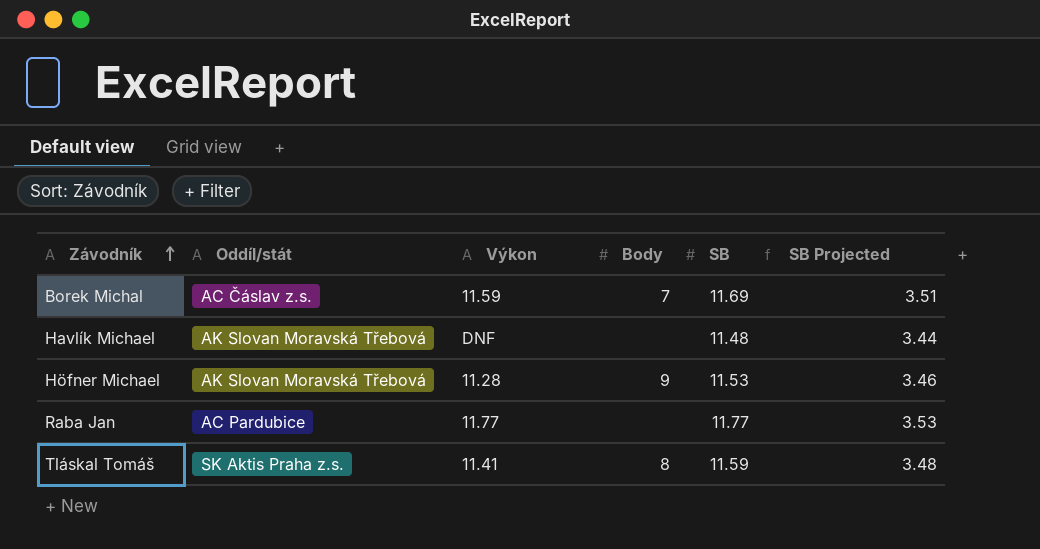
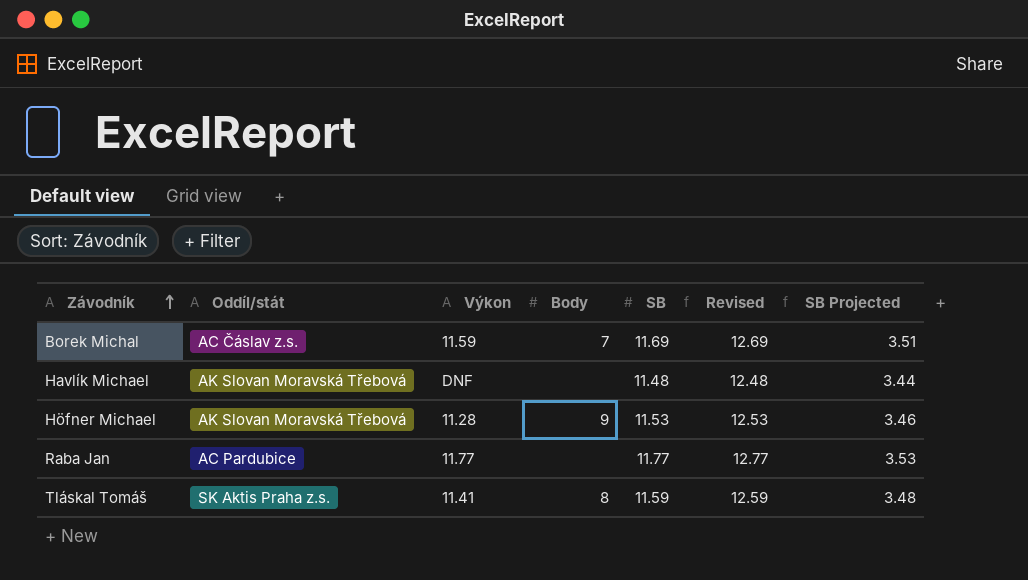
column Revised | formula: none -> [SB] + 1

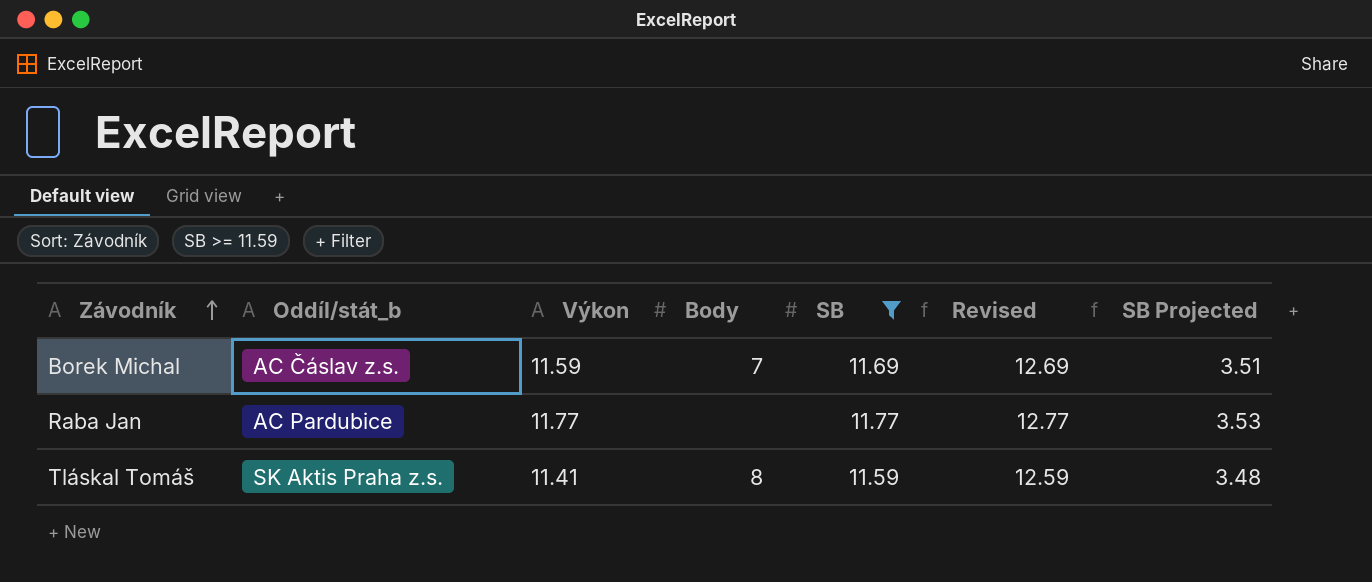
filter: none -> SB >= 11.59
column name: Oddíl/stát -> Oddíl/stát_b

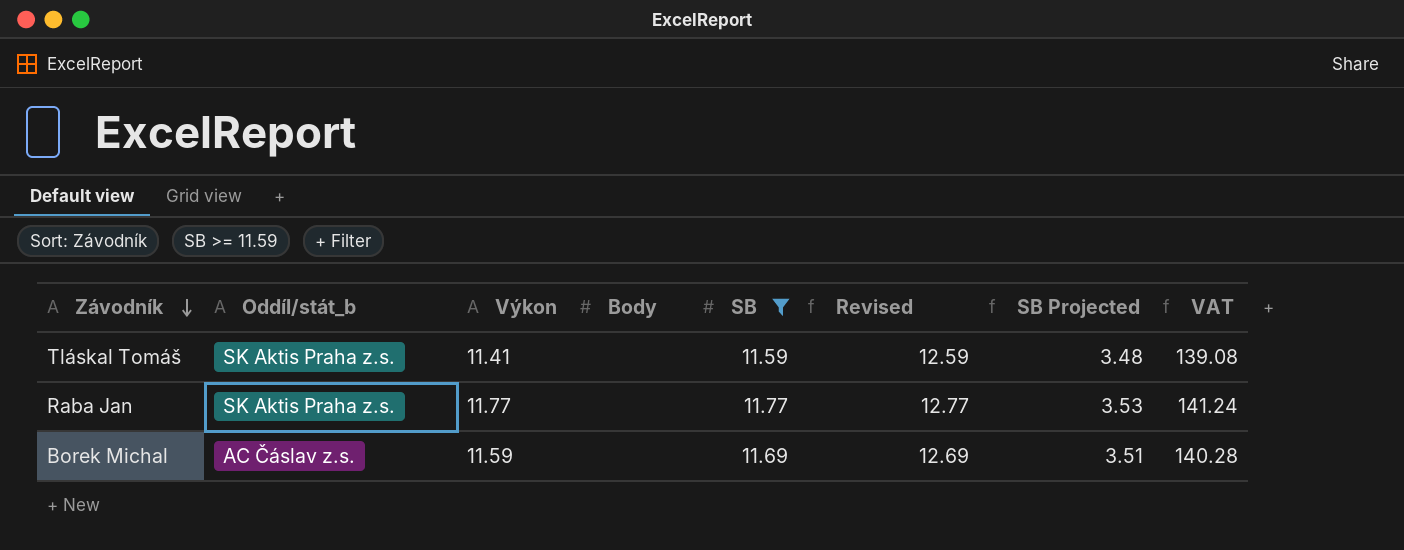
row order: Závodník ascending -> Závodník descending
column VAT | formula: none -> [SB] * 12
Tláskal Tomáš | Body: 8 -> none
Raba Jan | Oddíl/stát_b: AC Pardubice -> SK Aktis Praha z.s.
Borek Michal | Body: 7 -> none

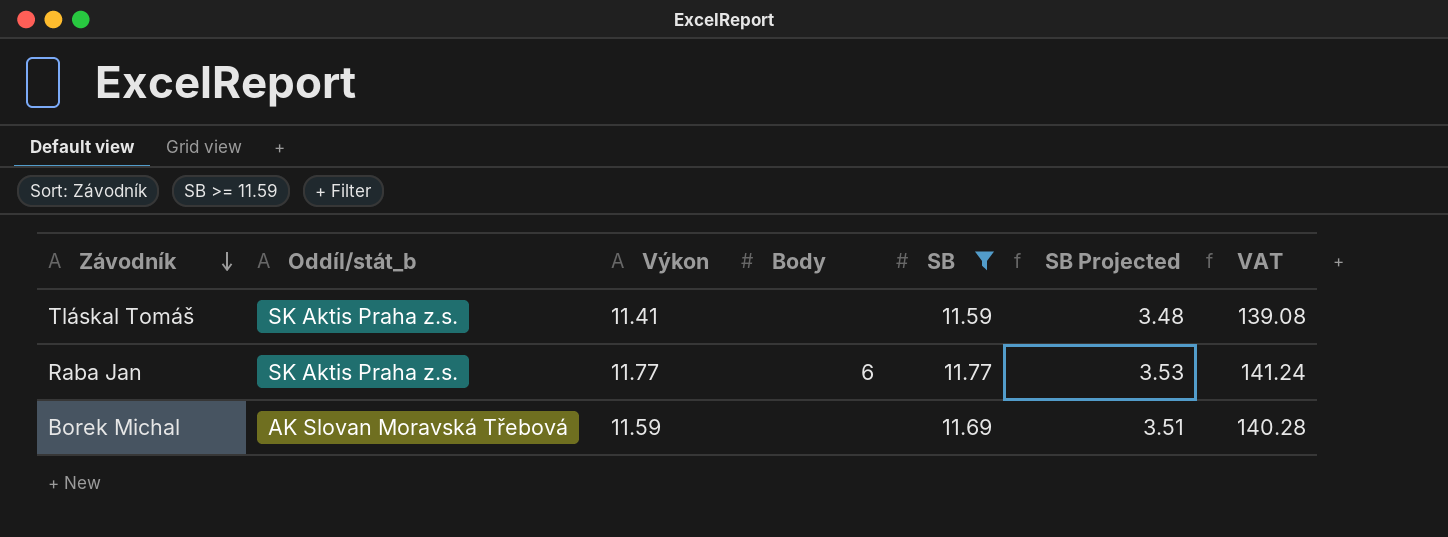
column Revised | formula: [SB] + 1 -> none
Raba Jan | Body: none -> 6
Borek Michal | Oddíl/stát_b: AC Čáslav z.s. -> AK Slovan Moravská Třebová

